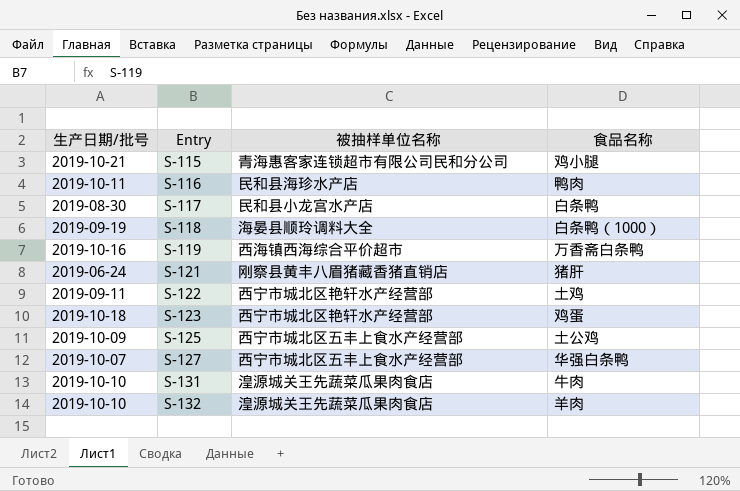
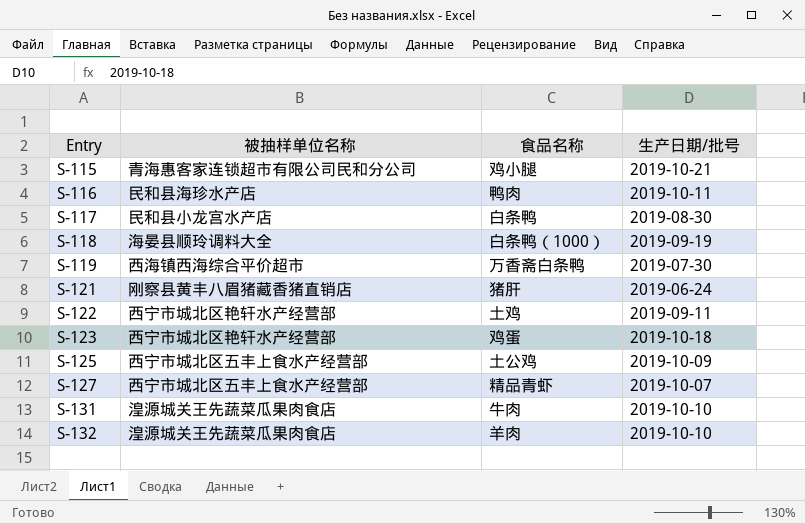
column 生产日期/批号 | position: 1 -> 4
S-119 | 生产日期/批号: 2019-10-16 -> 2019-07-30
S-127 | 食品名称: 华强白条鸭 -> 精品青虾

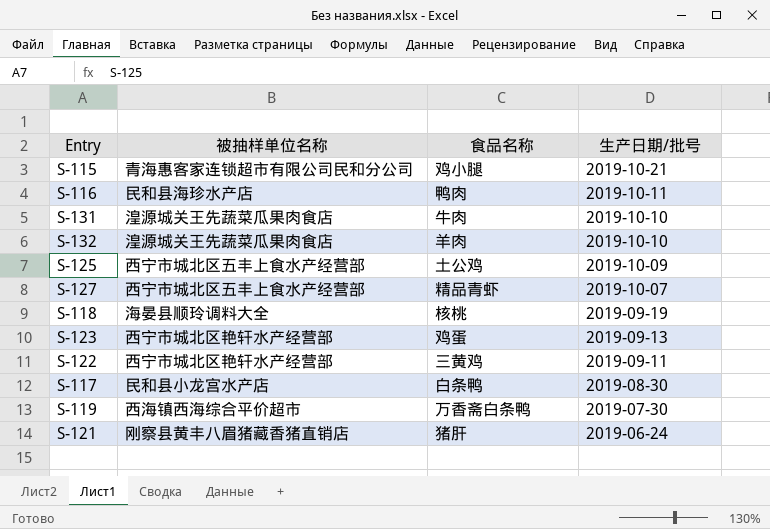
row order: Entry ascending -> 生产日期/批号 descending
S-118 | 食品名称: 白条鸭（1000） -> 核桃
S-123 | 生产日期/批号: 2019-10-18 -> 2019-09-13
S-122 | 食品名称: 土鸡 -> 三黄鸡

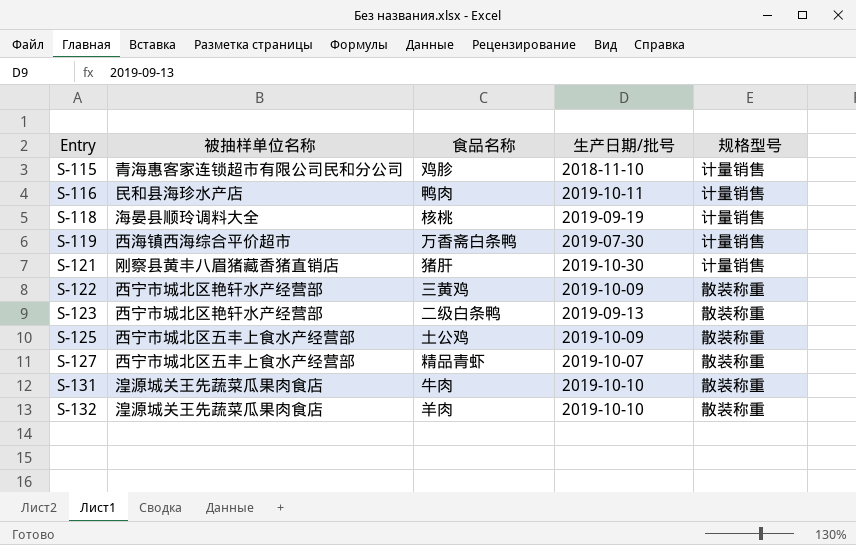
row order: 生产日期/批号 descending -> Entry ascending
column 规格型号 | position: none -> 5
row S-117: 民和县小龙宫水产店 | 白条鸭 | 2019-08-30 -> none
S-115 | 食品名称: 鸡小腿 -> 鸡胗
S-115 | 生产日期/批号: 2019-10-21 -> 2018-11-10
S-121 | 生产日期/批号: 2019-06-24 -> 2019-10-30
S-122 | 生产日期/批号: 2019-09-11 -> 2019-10-09
S-123 | 食品名称: 鸡蛋 -> 二级白条鸭

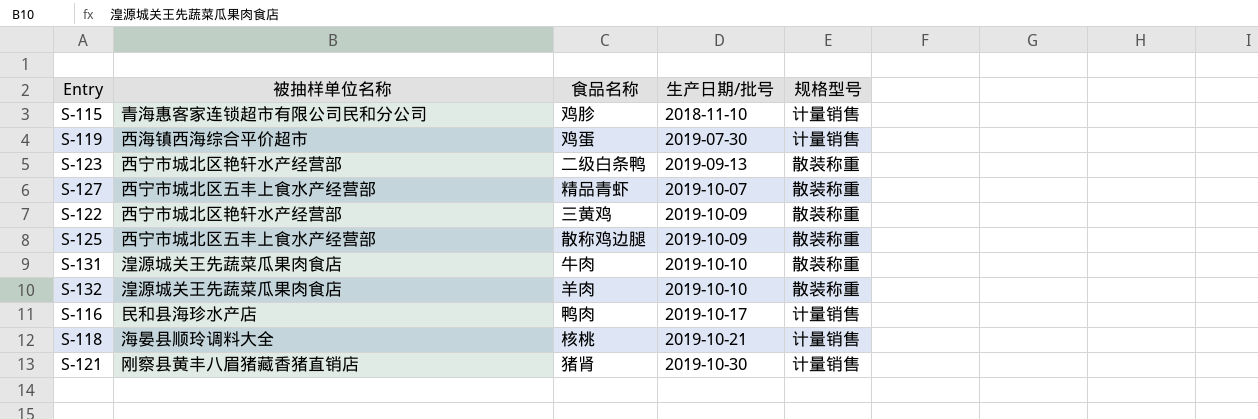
row order: Entry ascending -> 生产日期/批号 ascending
S-119 | 食品名称: 万香斋白条鸭 -> 鸡蛋
S-125 | 食品名称: 土公鸡 -> 散称鸡边腿
S-116 | 生产日期/批号: 2019-10-11 -> 2019-10-17
S-118 | 生产日期/批号: 2019-09-19 -> 2019-10-21
S-121 | 食品名称: 猪肝 -> 猪肾

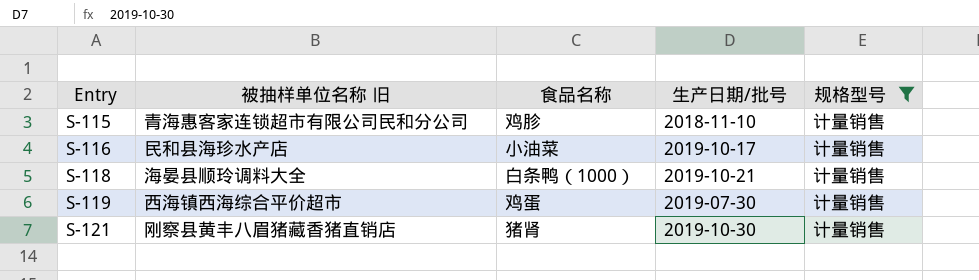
filter: none -> 规格型号 = 计量销售
row order: 生产日期/批号 ascending -> Entry ascending
column name: 被抽样单位名称 -> 被抽样单位名称 旧
S-116 | 食品名称: 鸭肉 -> 小油菜
S-118 | 食品名称: 核桃 -> 白条鸭（1000）

